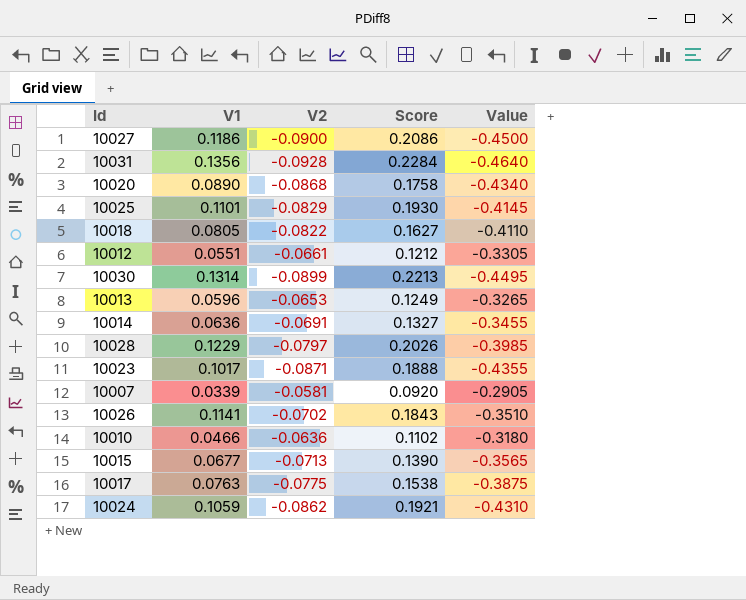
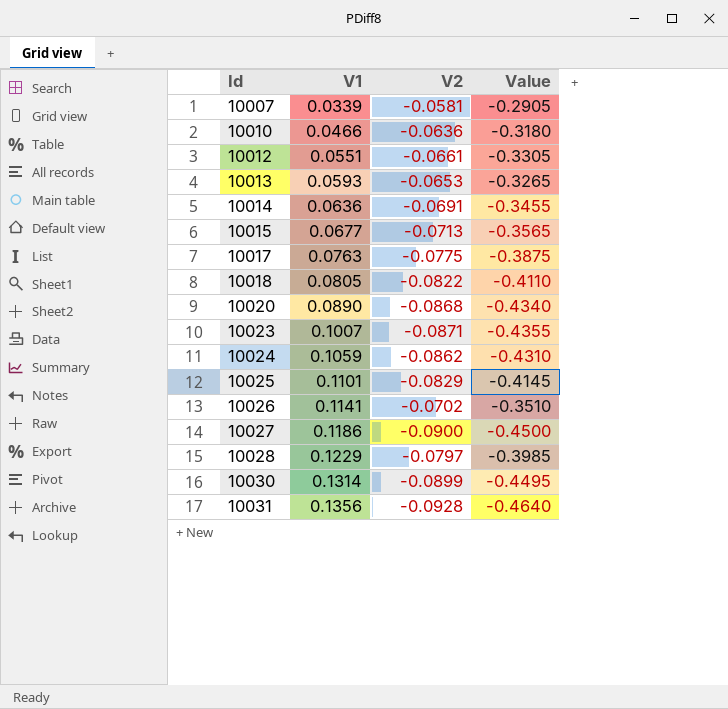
row order: none -> Id ascending
column Score | formula: [V1] - [V2] -> none
10013 | V1: 0.0596 -> 0.0593
10023 | V1: 0.1017 -> 0.1007

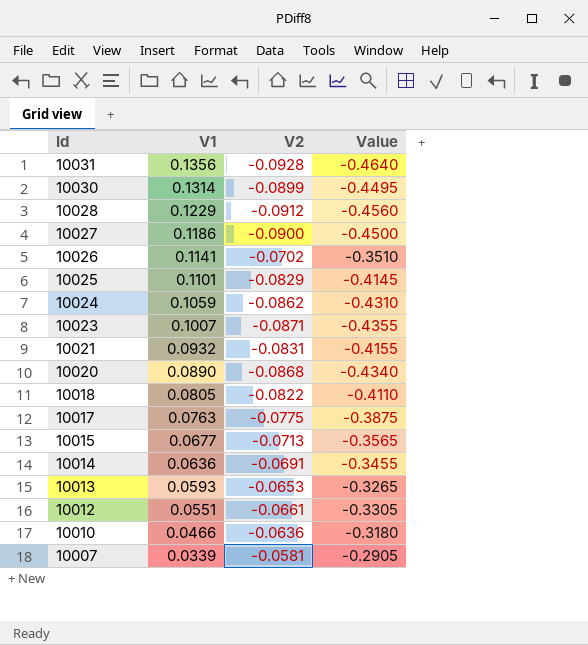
row order: Id ascending -> Id descending
10028 | V2: -0.0797 -> -0.0912
10028 | Value: -0.3985 -> -0.4560
row 10021: none -> 0.0932 | -0.0831 | -0.4155

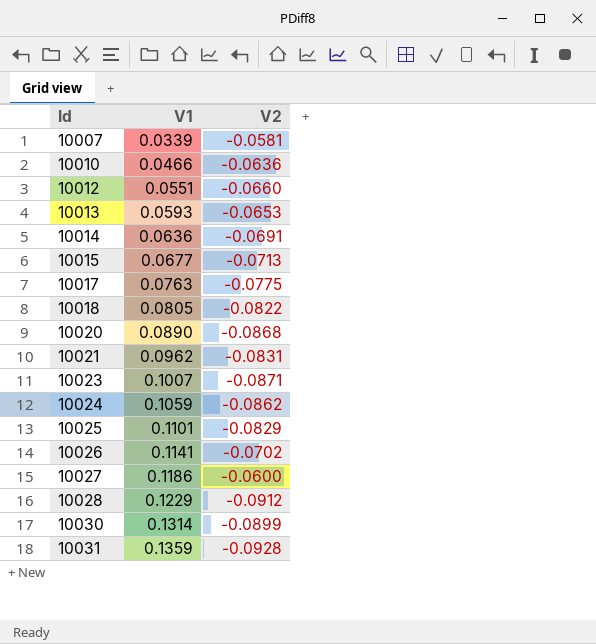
row order: Id descending -> Id ascending
column Value | formula: [V2] * 5 -> none
10012 | V2: -0.0661 -> -0.0660
10021 | V1: 0.0932 -> 0.0962
10027 | V2: -0.0900 -> -0.0600
10031 | V1: 0.1356 -> 0.1359

